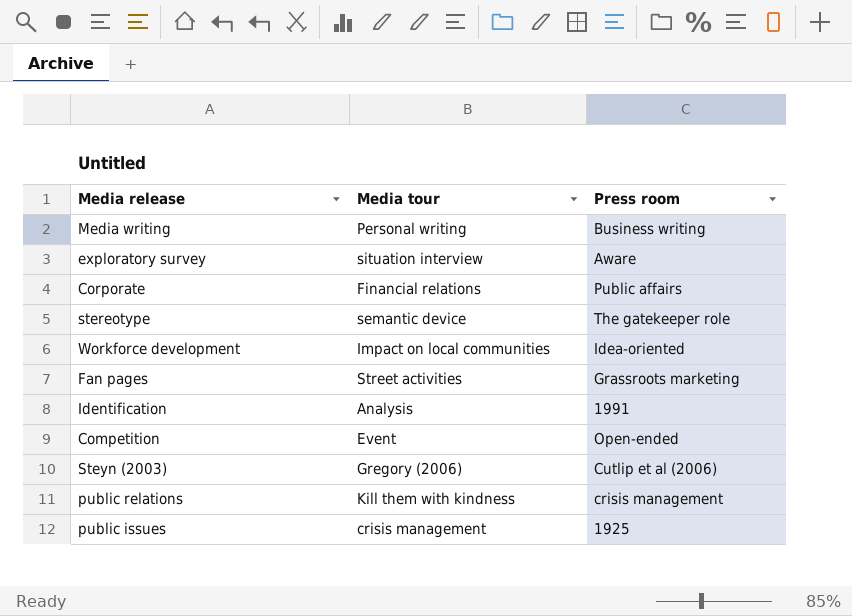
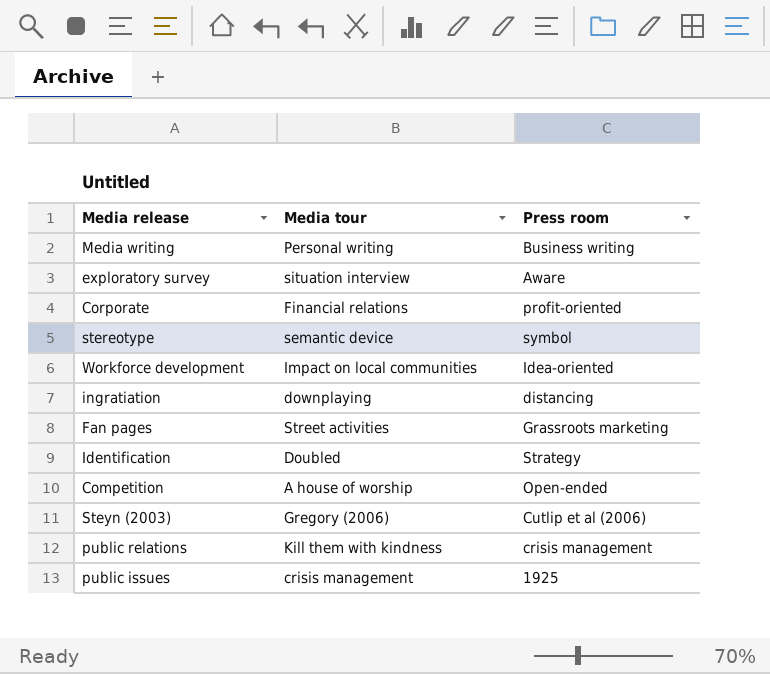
Corporate | Press room: Public affairs -> profit-oriented
stereotype | Press room: The gatekeeper role -> symbol
row ingratiation: none -> downplaying | distancing
Identification | Media tour: Analysis -> Doubled
Identification | Press room: 1991 -> Strategy
Competition | Media tour: Event -> A house of worship

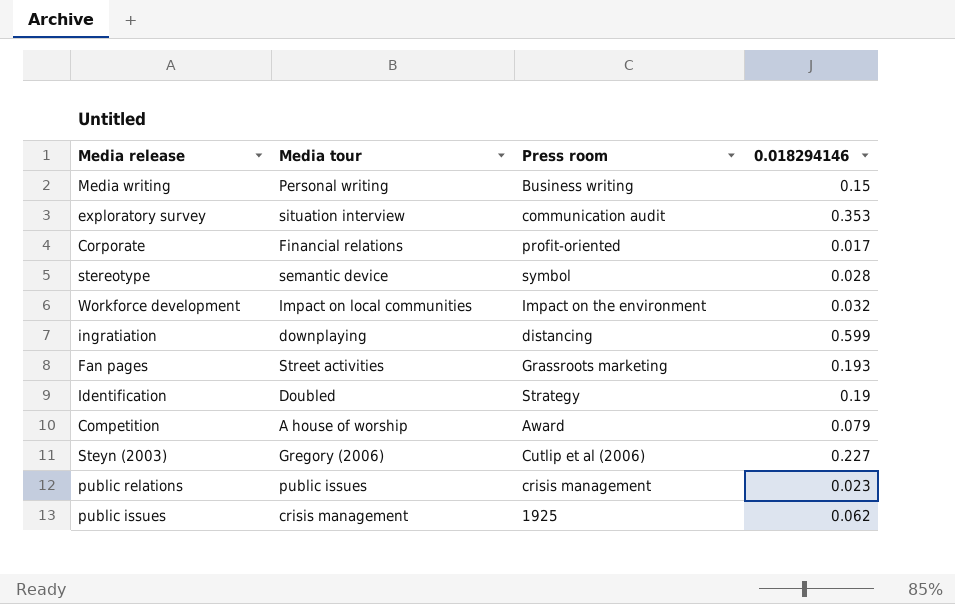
column 0.018294146 | position: none -> 4
exploratory survey | Press room: Aware -> communication audit
Workforce development | Press room: Idea-oriented -> Impact on the environment
Competition | Press room: Open-ended -> Award
public relations | Media tour: Kill them with kindness -> public issues

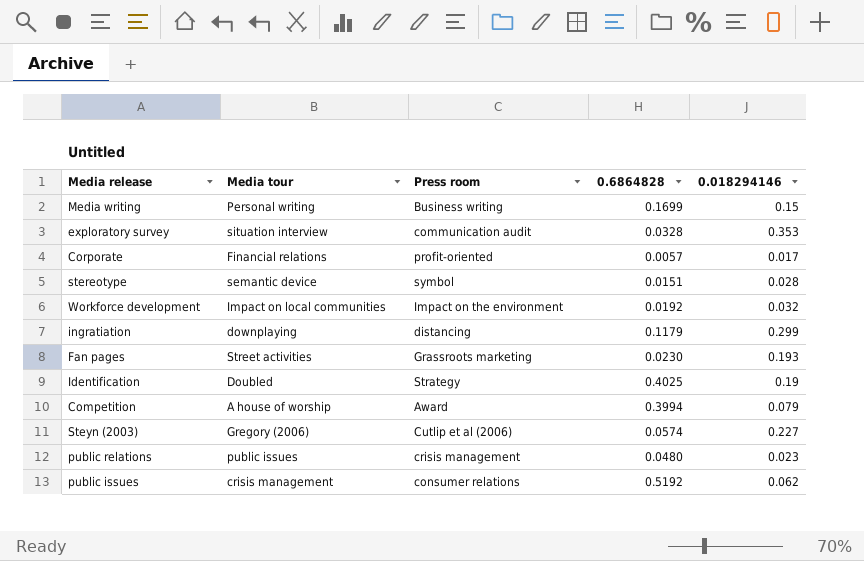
column 0.6864828 | position: none -> 4
ingratiation | 0.018294146: 0.599 -> 0.299
public issues | Press room: 1925 -> consumer relations

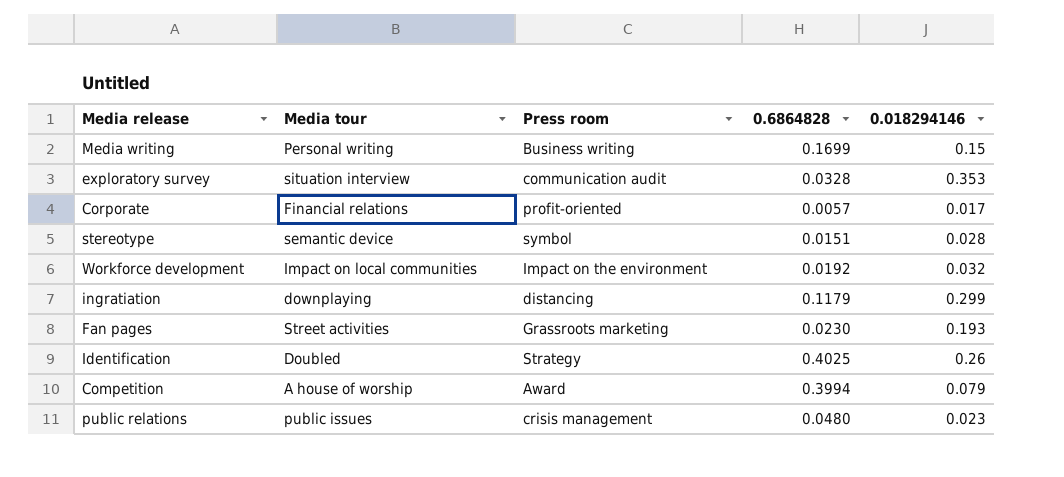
row Steyn (2003): Gregory (2006) | Cutlip et al (2006) | 0.0574 | 0.227 -> none
row public issues: crisis management | consumer relations | 0.5192 | 0.062 -> none
Identification | 0.018294146: 0.19 -> 0.26

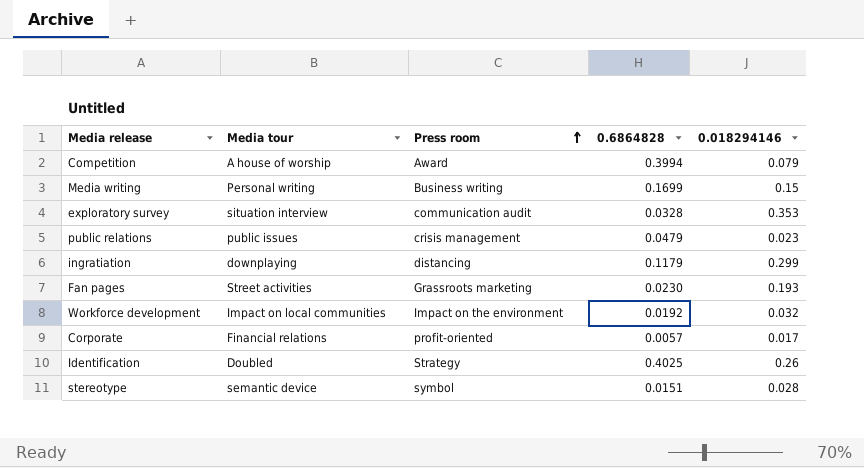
row order: none -> Press room ascending
public relations | 0.6864828: 0.0480 -> 0.0479

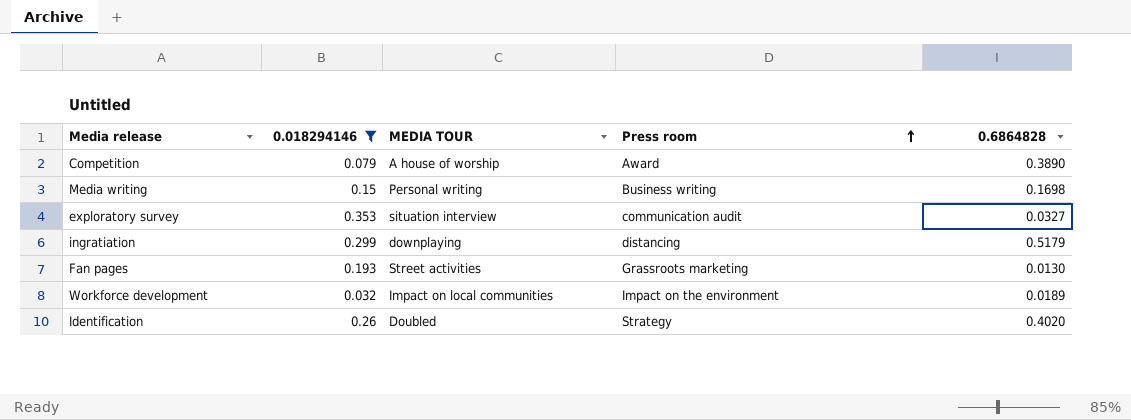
filter: none -> 0.018294146 >= 0.032
column 0.018294146 | position: 5 -> 2
column name: Media tour -> MEDIA TOUR
Competition | 0.6864828: 0.3994 -> 0.3890
Media writing | 0.6864828: 0.1699 -> 0.1698
exploratory survey | 0.6864828: 0.0328 -> 0.0327
ingratiation | 0.6864828: 0.1179 -> 0.5179
Fan pages | 0.6864828: 0.0230 -> 0.0130
Workforce development | 0.6864828: 0.0192 -> 0.0189
Identification | 0.6864828: 0.4025 -> 0.4020

